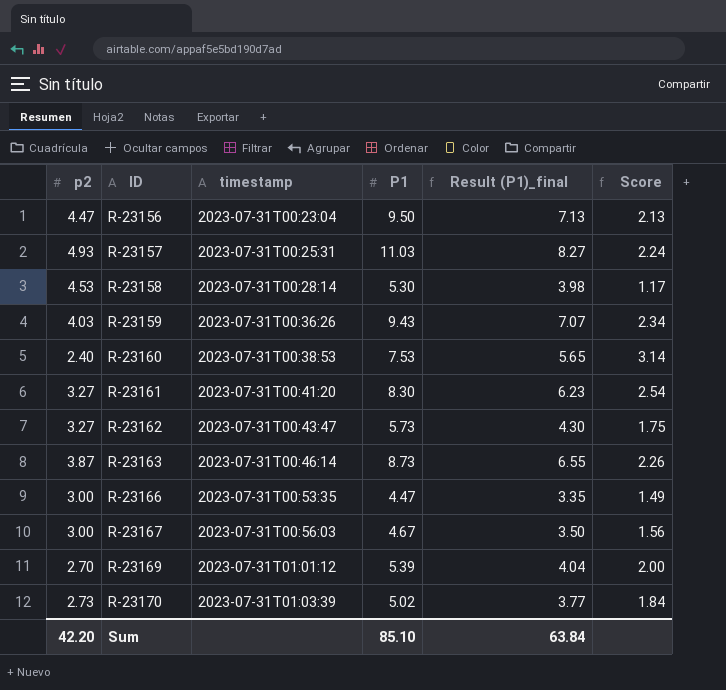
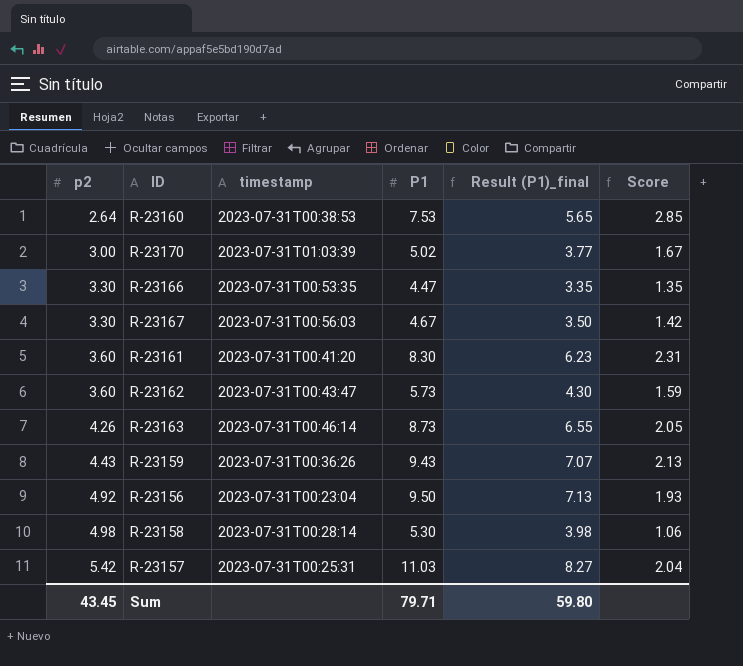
row order: ID ascending -> p2 ascending
row R-23169: 2.70 | 2023-07-31T01:01:12 | 5.39 | 4.04 | 2.00 -> none
R-23160 | p2: 2.40 -> 2.64
R-23160 | Score: 3.14 -> 2.85
R-23170 | p2: 2.73 -> 3.00
R-23170 | Score: 1.84 -> 1.67
R-23166 | p2: 3.00 -> 3.30
R-23166 | Score: 1.49 -> 1.35
R-23167 | p2: 3.00 -> 3.30
R-23167 | Score: 1.56 -> 1.42
R-23161 | p2: 3.27 -> 3.60
R-23161 | Score: 2.54 -> 2.31
R-23162 | p2: 3.27 -> 3.60
R-23162 | Score: 1.75 -> 1.59
R-23163 | p2: 3.87 -> 4.26
R-23163 | Score: 2.26 -> 2.05
R-23159 | p2: 4.03 -> 4.43
R-23159 | Score: 2.34 -> 2.13
R-23156 | p2: 4.47 -> 4.92
R-23156 | Score: 2.13 -> 1.93
R-23158 | p2: 4.53 -> 4.98
R-23158 | Score: 1.17 -> 1.06
R-23157 | p2: 4.93 -> 5.42
R-23157 | Score: 2.24 -> 2.04
Sum | p2: 42.20 -> 43.45
Sum | P1: 85.10 -> 79.71
Sum | Result (P1)_final: 63.84 -> 59.80

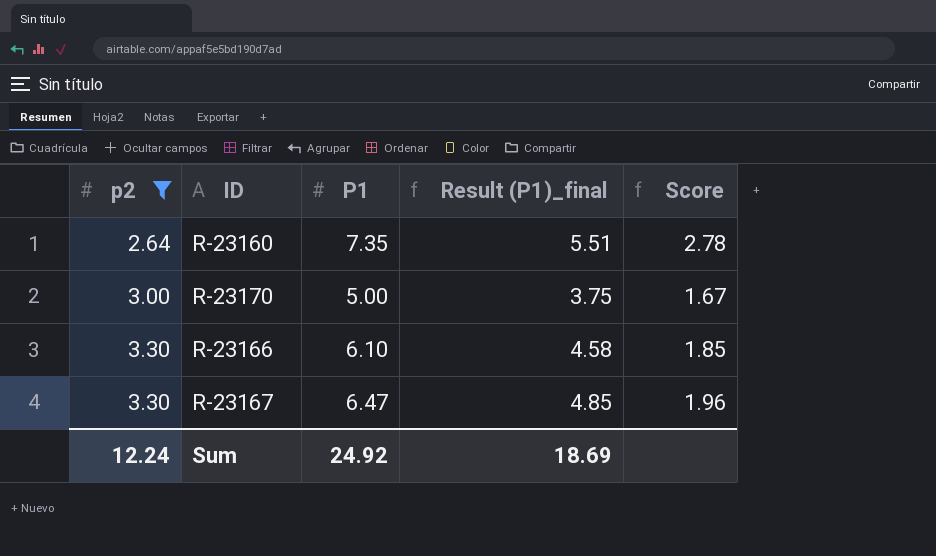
filter: none -> p2 <= 3.30
column timestamp | position: 3 -> none
R-23160 | P1: 7.53 -> 7.35
R-23160 | Result (P1)_final: 5.65 -> 5.51
R-23160 | Score: 2.85 -> 2.78
R-23170 | P1: 5.02 -> 5.00
R-23170 | Result (P1)_final: 3.77 -> 3.75
R-23166 | P1: 4.47 -> 6.10
R-23166 | Result (P1)_final: 3.35 -> 4.58
R-23166 | Score: 1.35 -> 1.85
R-23167 | P1: 4.67 -> 6.47
R-23167 | Result (P1)_final: 3.50 -> 4.85
R-23167 | Score: 1.42 -> 1.96
Sum | p2: 43.45 -> 12.24
Sum | P1: 79.71 -> 24.92
Sum | Result (P1)_final: 59.80 -> 18.69

